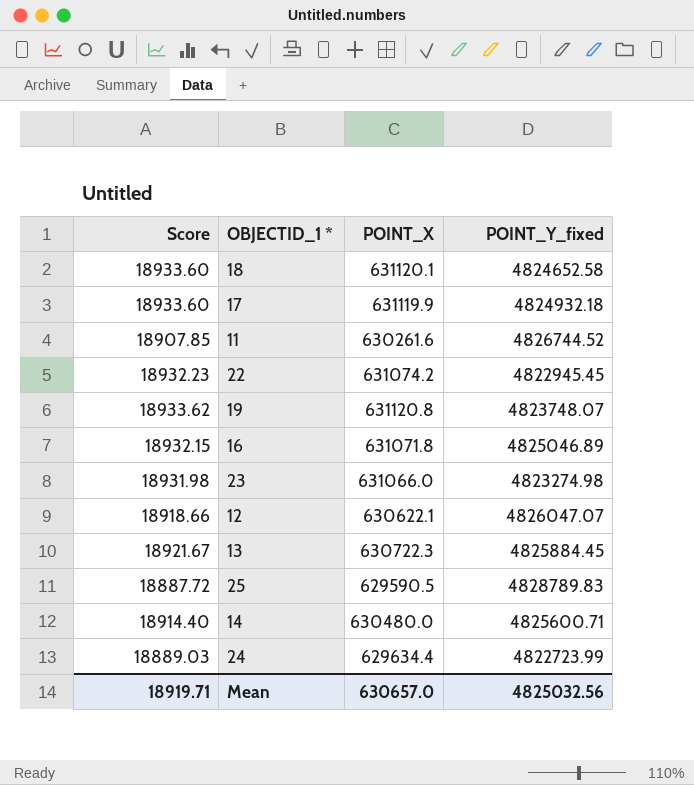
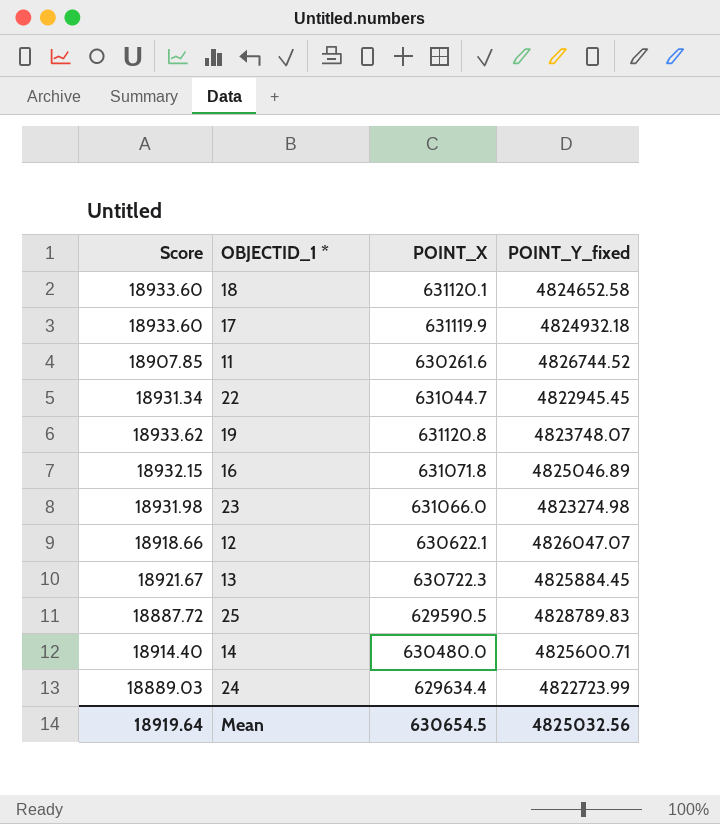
22 | Score: 18932.23 -> 18931.34
22 | POINT_X: 631074.2 -> 631044.7
Mean | Score: 18919.71 -> 18919.64
Mean | POINT_X: 630657.0 -> 630654.5

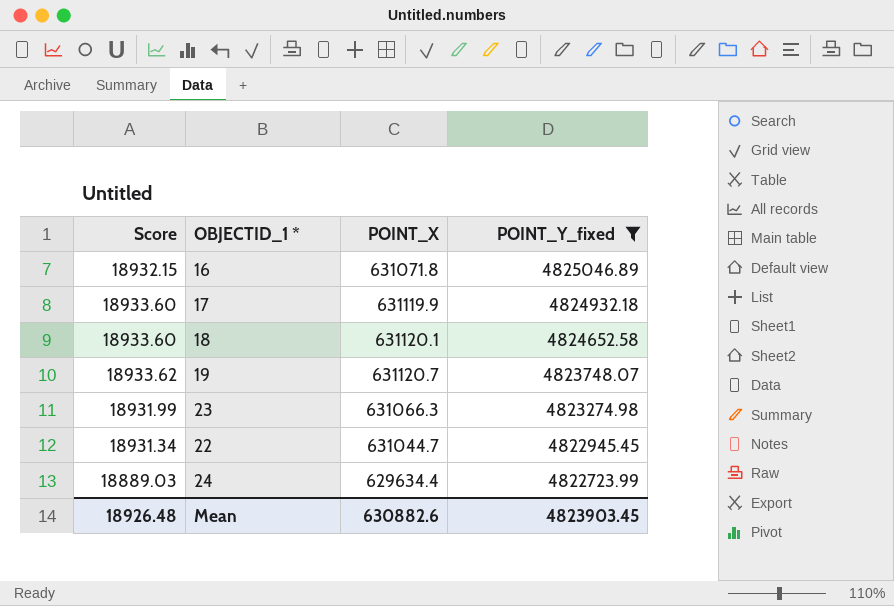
filter: none -> POINT_Y_fixed <= 4825046.89
row order: none -> POINT_Y_fixed descending
19 | POINT_X: 631120.8 -> 631120.7
23 | Score: 18931.98 -> 18931.99
23 | POINT_X: 631066.0 -> 631066.3
Mean | Score: 18919.64 -> 18926.48
Mean | POINT_X: 630654.5 -> 630882.6
Mean | POINT_Y_fixed: 4825032.56 -> 4823903.45

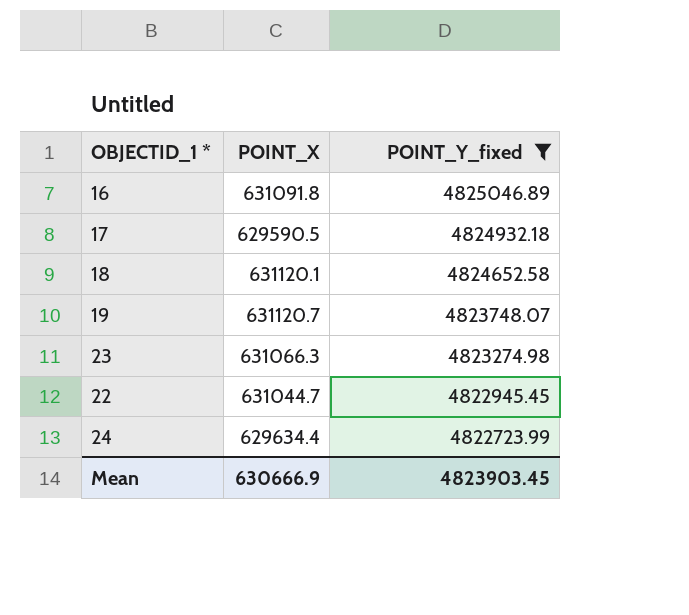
column Score | formula: [POINT_X] * 0.03 -> none
16 | POINT_X: 631071.8 -> 631091.8
17 | POINT_X: 631119.9 -> 629590.5
Mean | POINT_X: 630882.6 -> 630666.9

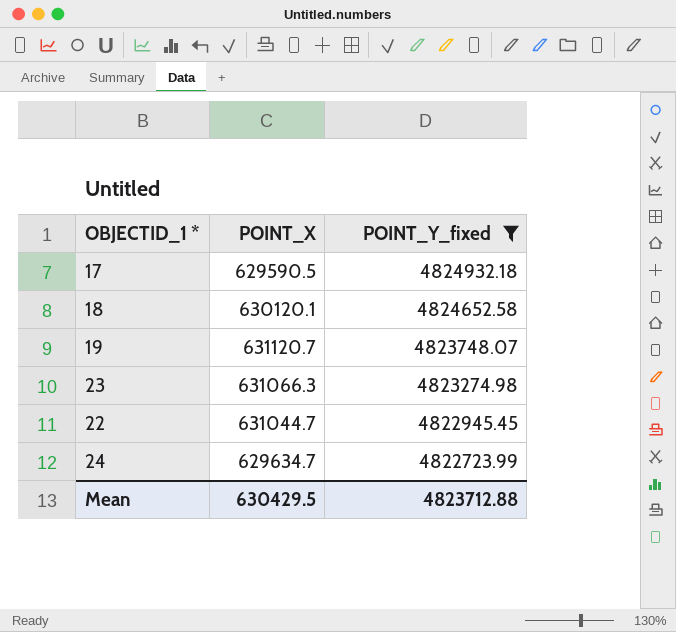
row 16: 631091.8 | 4825046.89 -> none
18 | POINT_X: 631120.1 -> 630120.1
24 | POINT_X: 629634.4 -> 629634.7
Mean | POINT_X: 630666.9 -> 630429.5
Mean | POINT_Y_fixed: 4823903.45 -> 4823712.88

